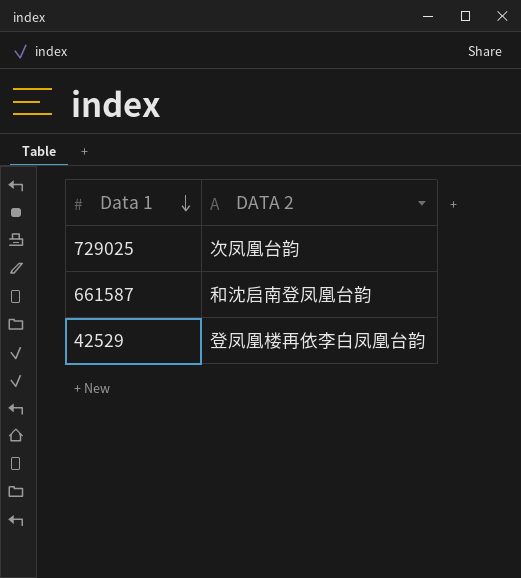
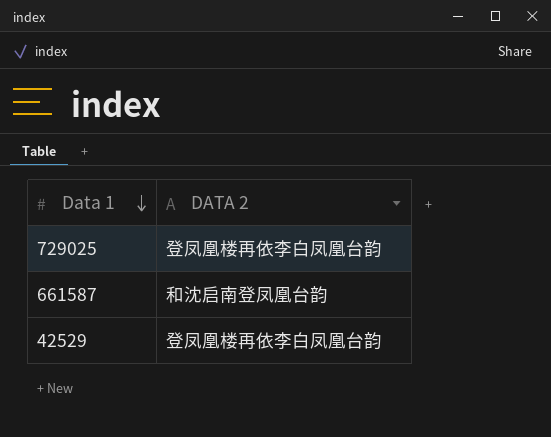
729025 | DATA 2: 次凤凰台韵 -> 登凤凰楼再依李白凤凰台韵

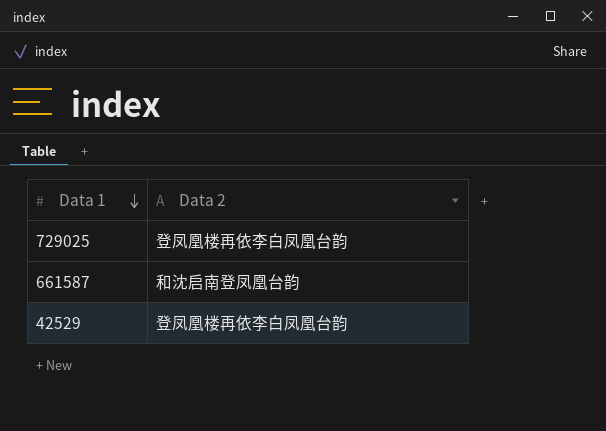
column name: DATA 2 -> Data 2

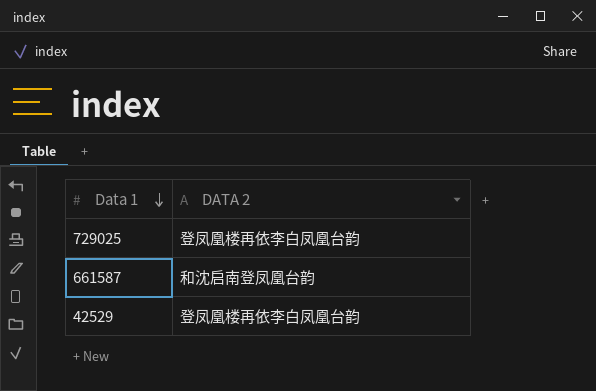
column name: Data 2 -> DATA 2

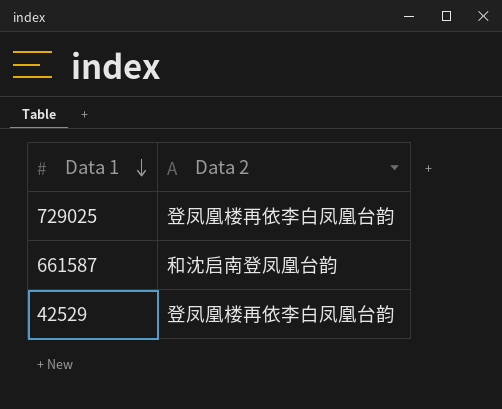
column name: DATA 2 -> Data 2

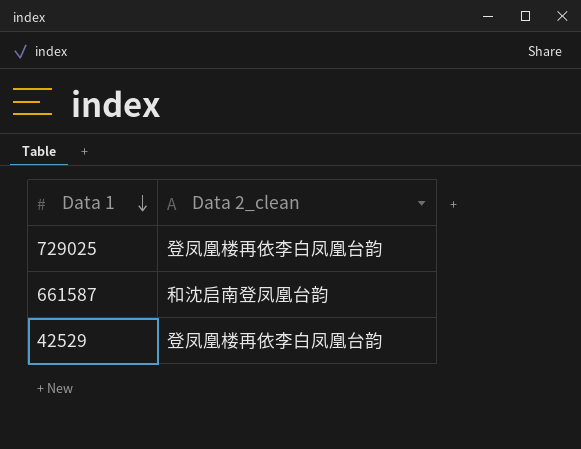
column name: Data 2 -> Data 2_clean

